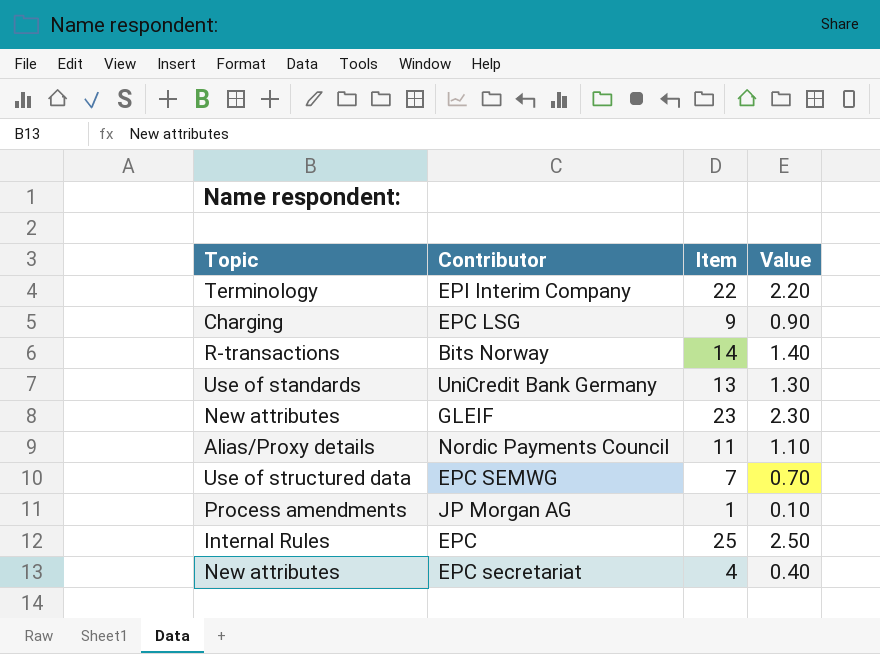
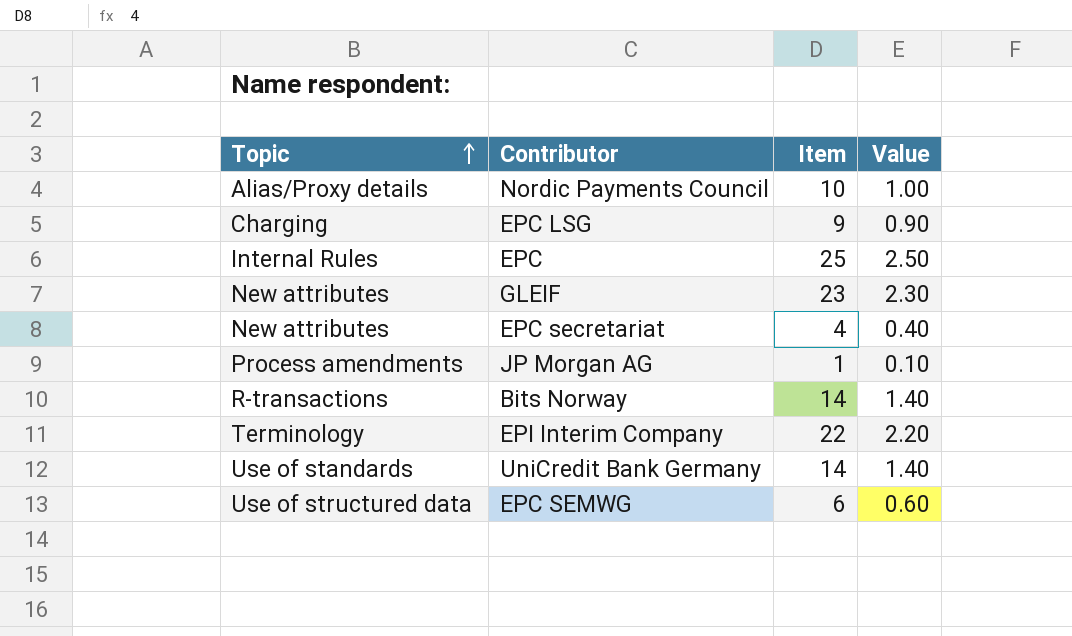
row order: none -> Topic ascending
Nordic Payments Council | Item: 11 -> 10
Nordic Payments Council | Value: 1.10 -> 1.00
UniCredit Bank Germany | Item: 13 -> 14
UniCredit Bank Germany | Value: 1.30 -> 1.40
EPC SEMWG | Item: 7 -> 6
EPC SEMWG | Value: 0.70 -> 0.60

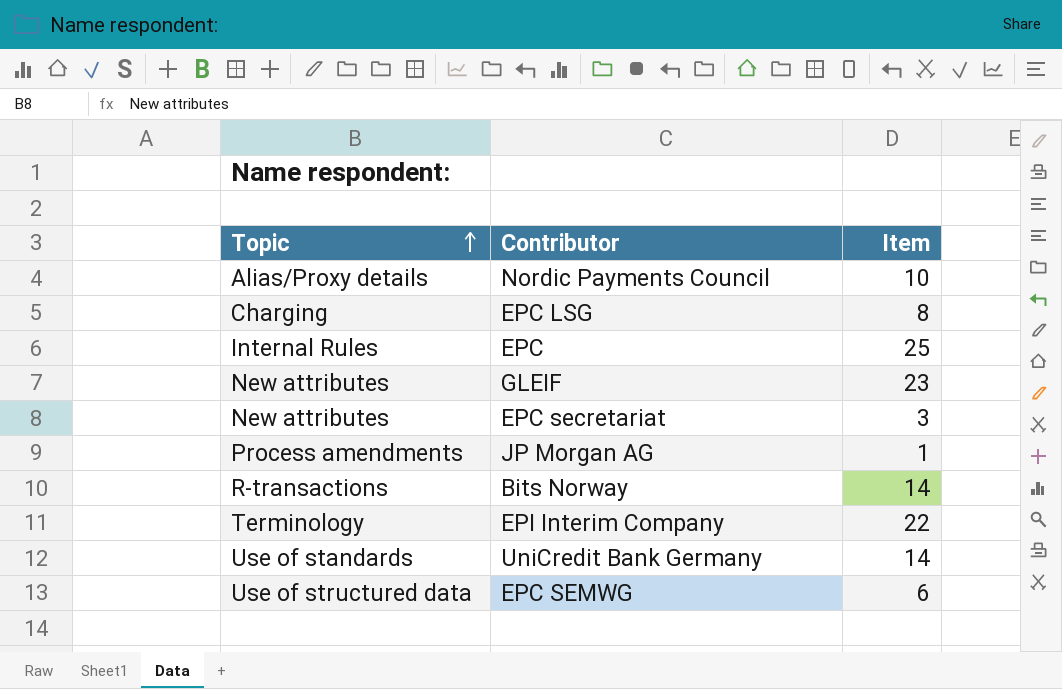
column Value | formula: [Item] * 0.1 -> none
EPC LSG | Item: 9 -> 8
EPC secretariat | Item: 4 -> 3

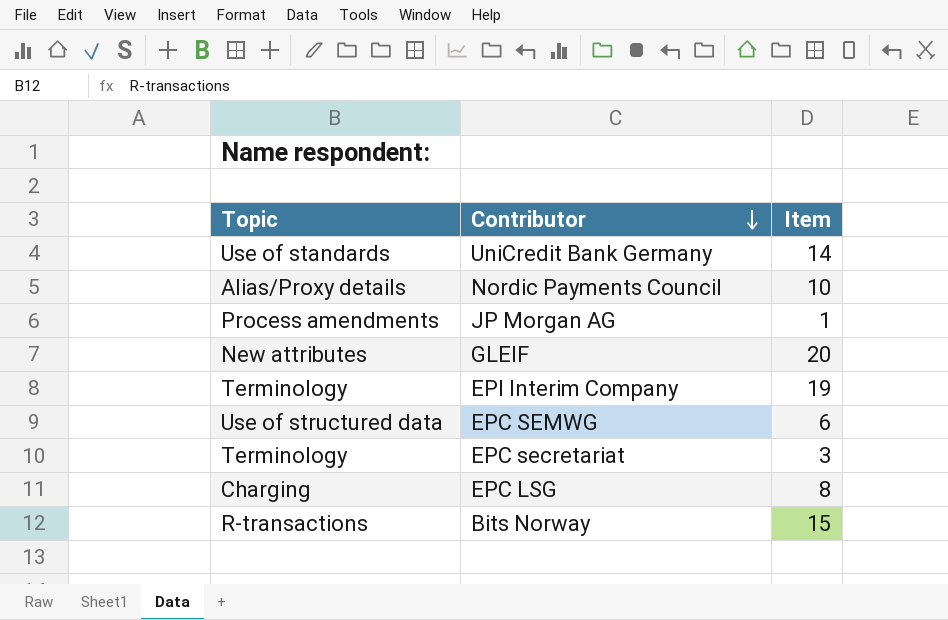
row order: Topic ascending -> Contributor descending
row EPC: Internal Rules | 25 -> none
GLEIF | Item: 23 -> 20
EPI Interim Company | Item: 22 -> 19
EPC secretariat | Topic: New attributes -> Terminology
Bits Norway | Item: 14 -> 15

